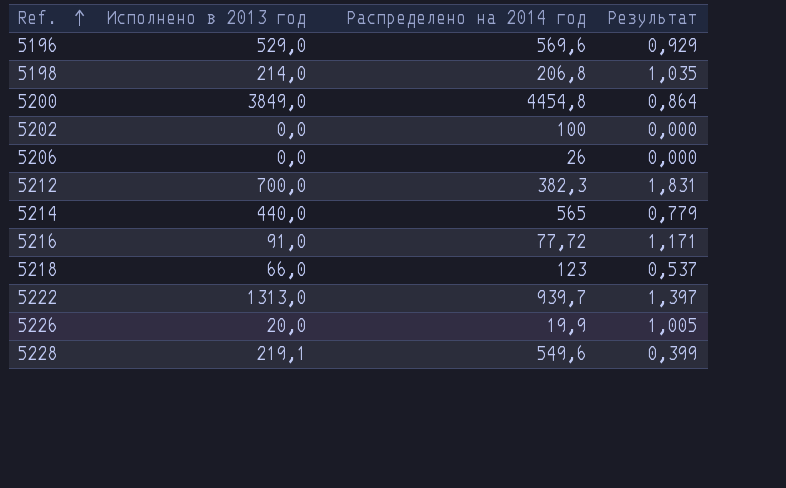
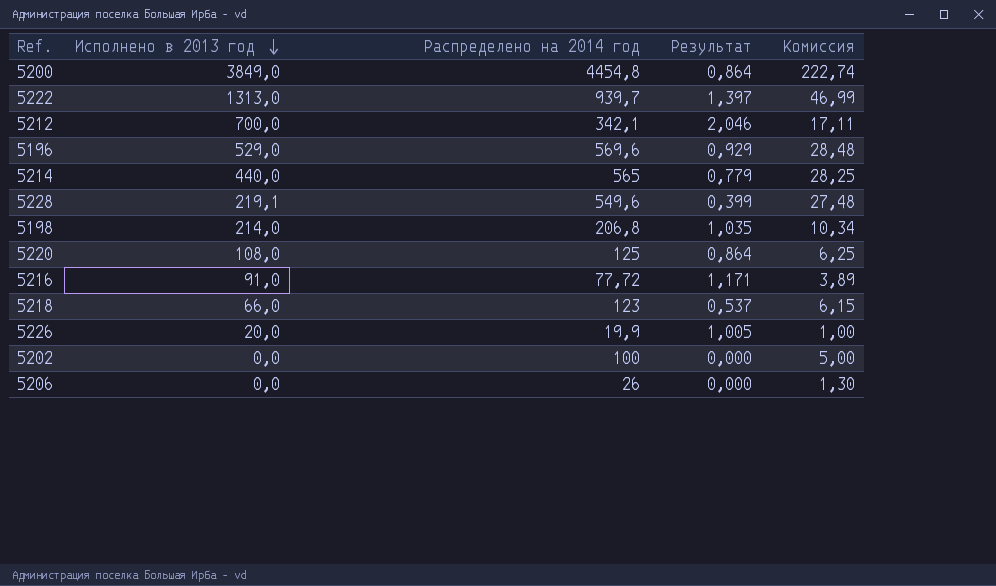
row order: Ref. ascending -> Исполнено в 2013 год descending
column Комиссия | formula: none -> [Распределено на 2014 год] * 0,05
5212 | Распределено на 2014 год: 382,3 -> 342,1
5212 | Результат: 1,831 -> 2,046
row 5220: none -> 108,0 | 125 | 0,864 | 6,25

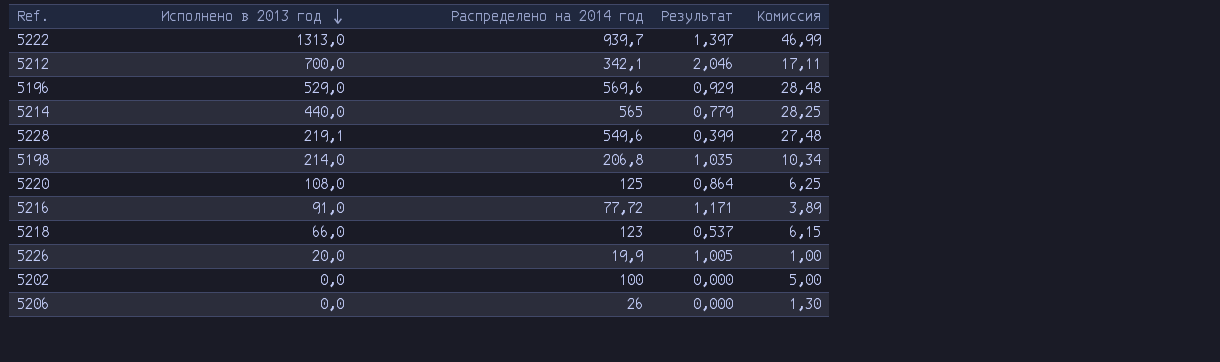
row 5200: 3849,0 | 4454,8 | 0,864 | 222,74 -> none

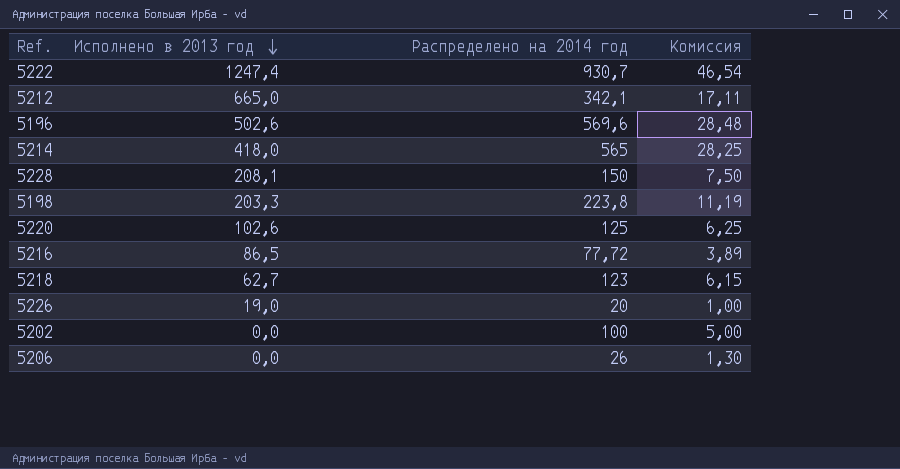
column Результат | formula: [Исполнено в 2013 год] / [Распределено на 2014 год] -> none
5222 | Исполнено в 2013 год: 1313,0 -> 1247,4
5222 | Распределено на 2014 год: 939,7 -> 930,7
5222 | Комиссия: 46,99 -> 46,54
5212 | Исполнено в 2013 год: 700,0 -> 665,0
5196 | Исполнено в 2013 год: 529,0 -> 502,6
5214 | Исполнено в 2013 год: 440,0 -> 418,0
5228 | Исполнено в 2013 год: 219,1 -> 208,1
5228 | Распределено на 2014 год: 549,6 -> 150
5228 | Комиссия: 27,48 -> 7,50
5198 | Исполнено в 2013 год: 214,0 -> 203,3
5198 | Распределено на 2014 год: 206,8 -> 223,8
5198 | Комиссия: 10,34 -> 11,19
5220 | Исполнено в 2013 год: 108,0 -> 102,6
5216 | Исполнено в 2013 год: 91,0 -> 86,5
5218 | Исполнено в 2013 год: 66,0 -> 62,7
5226 | Исполнено в 2013 год: 20,0 -> 19,0
5226 | Распределено на 2014 год: 19,9 -> 20

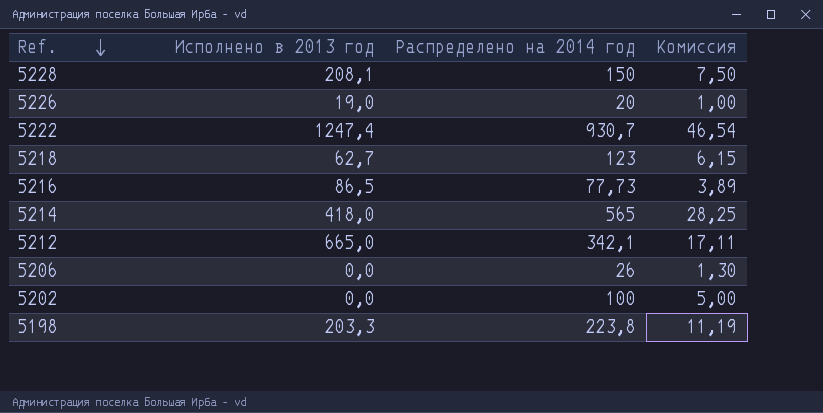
row order: Исполнено в 2013 год descending -> Ref. descending
row 5196: 502,6 | 569,6 | 28,48 -> none
row 5220: 102,6 | 125 | 6,25 -> none
5216 | Распределено на 2014 год: 77,72 -> 77,73

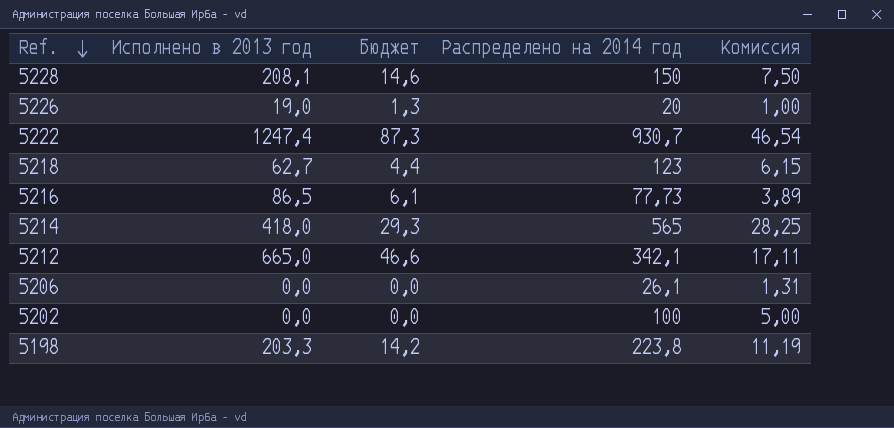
column Бюджет | formula: none -> [Исполнено в 2013 год] * 0,07
5206 | Распределено на 2014 год: 26 -> 26,1
5206 | Комиссия: 1,30 -> 1,31

